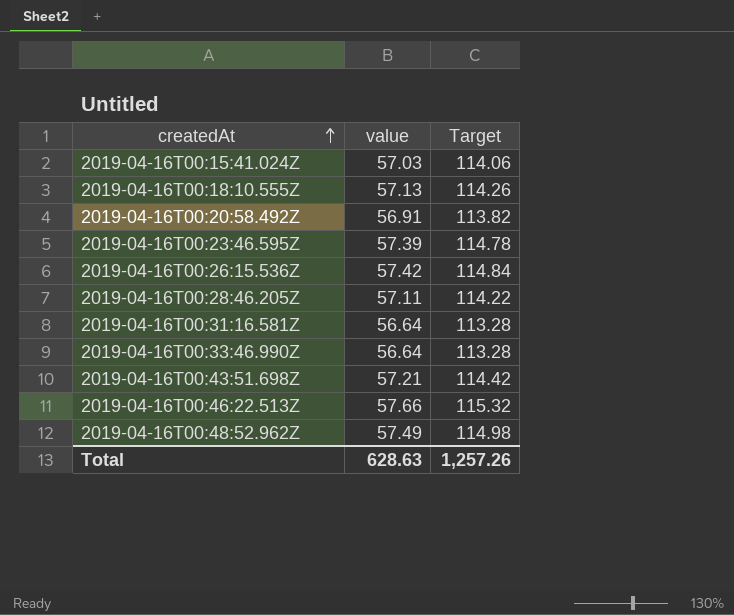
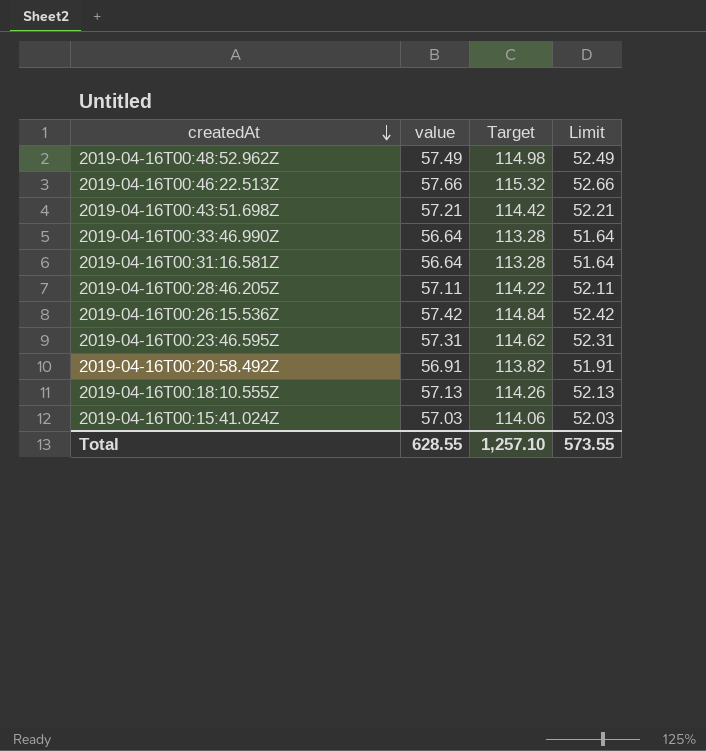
row order: createdAt ascending -> createdAt descending
column Limit | formula: none -> [value] - 5
2019-04-16T00:23:46.595Z | value: 57.39 -> 57.31
2019-04-16T00:23:46.595Z | Target: 114.78 -> 114.62
Total | value: 628.63 -> 628.55
Total | Target: 1,257.26 -> 1,257.10

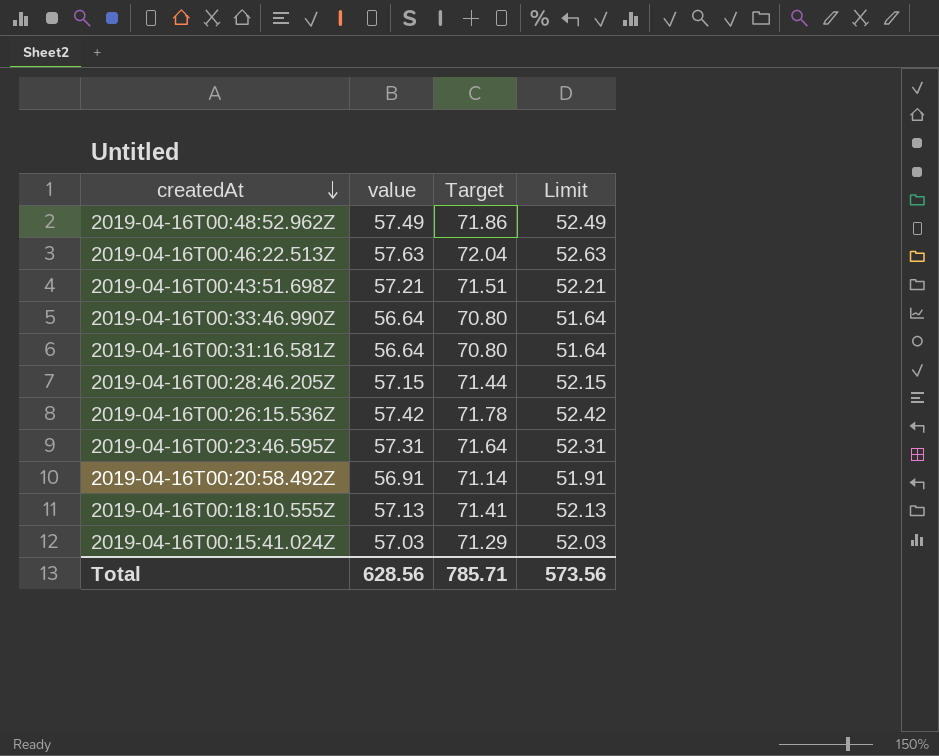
column Target | formula: [value] * 2 -> [value] * 1.25
2019-04-16T00:46:22.513Z | value: 57.66 -> 57.63
2019-04-16T00:46:22.513Z | Limit: 52.66 -> 52.63
2019-04-16T00:28:46.205Z | value: 57.11 -> 57.15
2019-04-16T00:28:46.205Z | Limit: 52.11 -> 52.15
Total | value: 628.55 -> 628.56
Total | Target: 1,257.10 -> 785.71
Total | Limit: 573.55 -> 573.56

